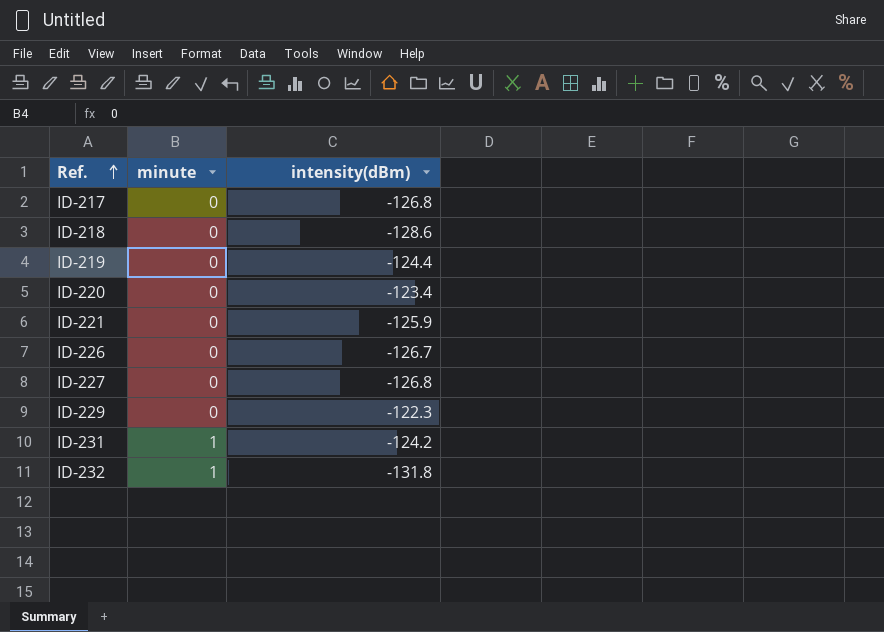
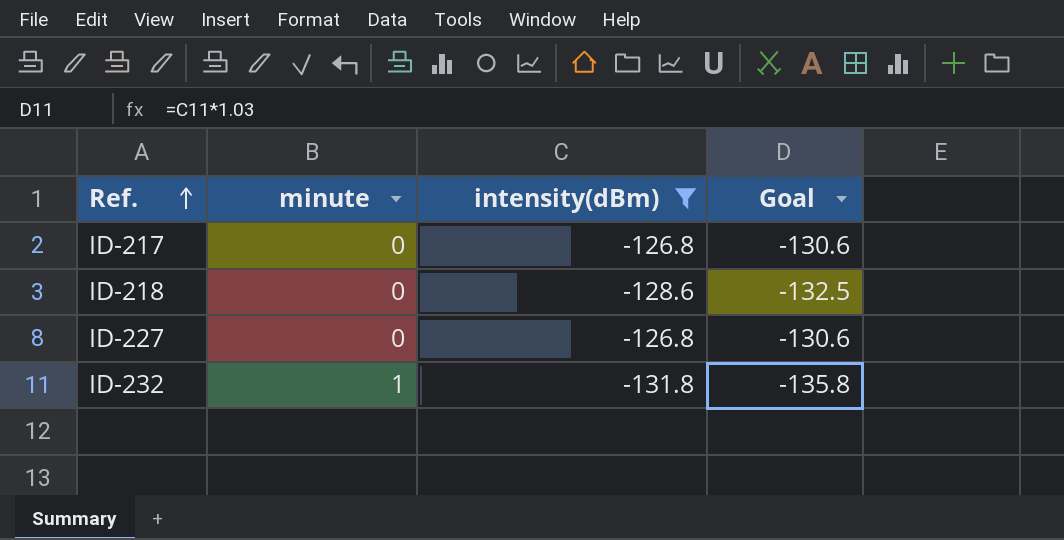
filter: none -> intensity(dBm) <= -126.8
column Goal | formula: none -> [intensity(dBm)] * 1.03

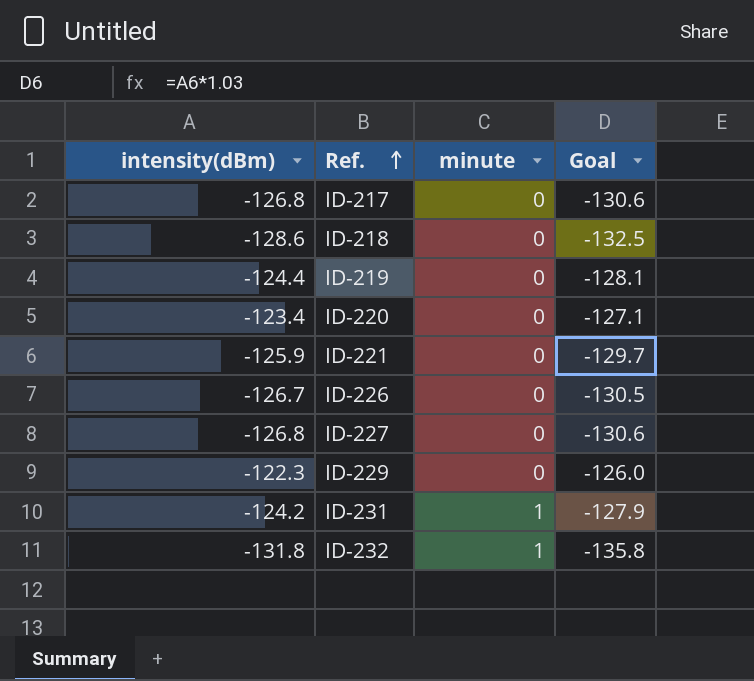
filter: intensity(dBm) <= -126.8 -> none
column intensity(dBm) | position: 3 -> 1

